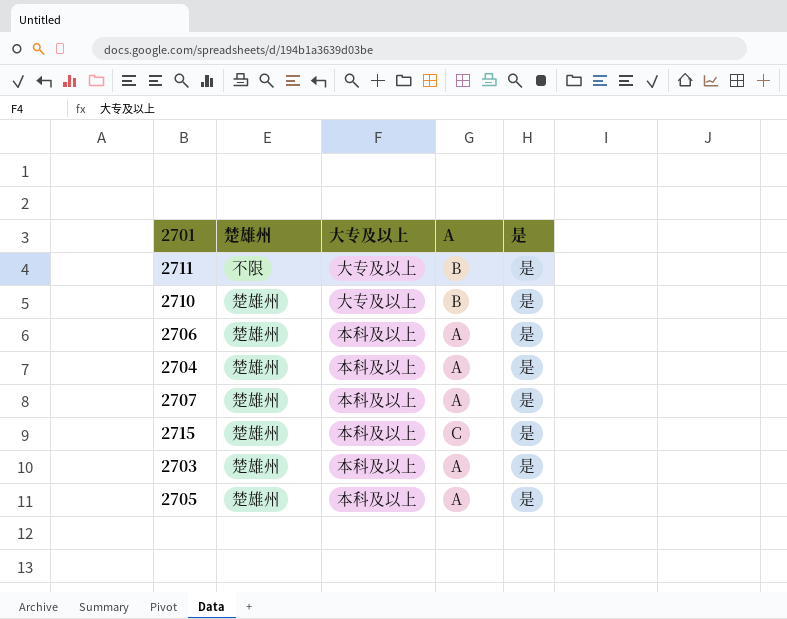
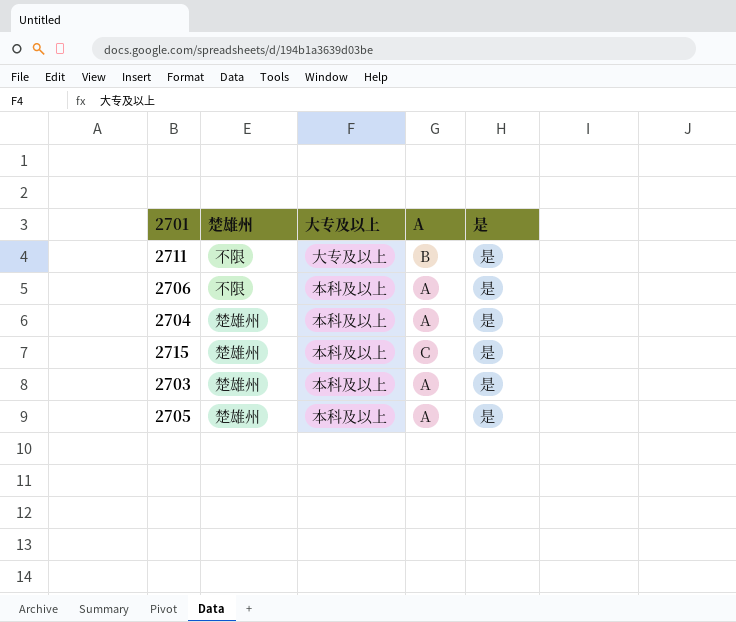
row 2710: 楚雄州 | 大专及以上 | B | 是 -> none
row 2707: 楚雄州 | 本科及以上 | A | 是 -> none
2706 | 楚雄州: 楚雄州 -> 不限

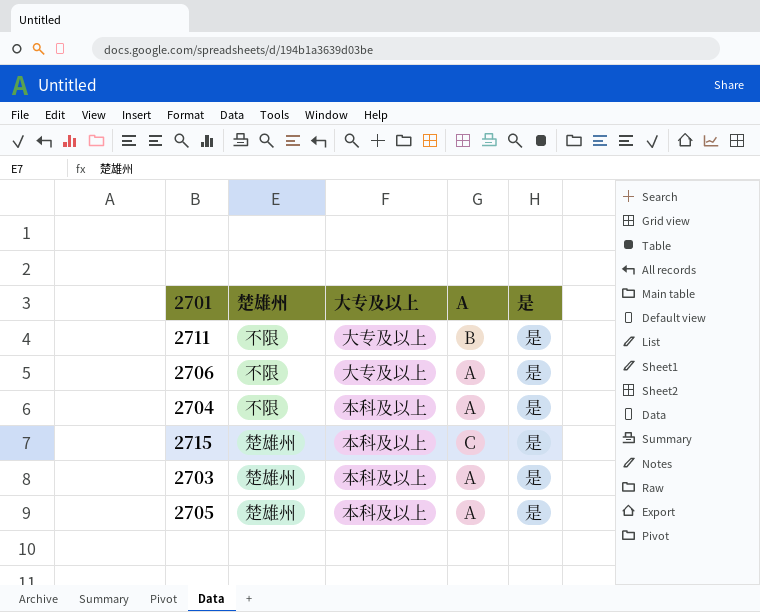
2706 | 大专及以上: 本科及以上 -> 大专及以上
2704 | 楚雄州: 楚雄州 -> 不限

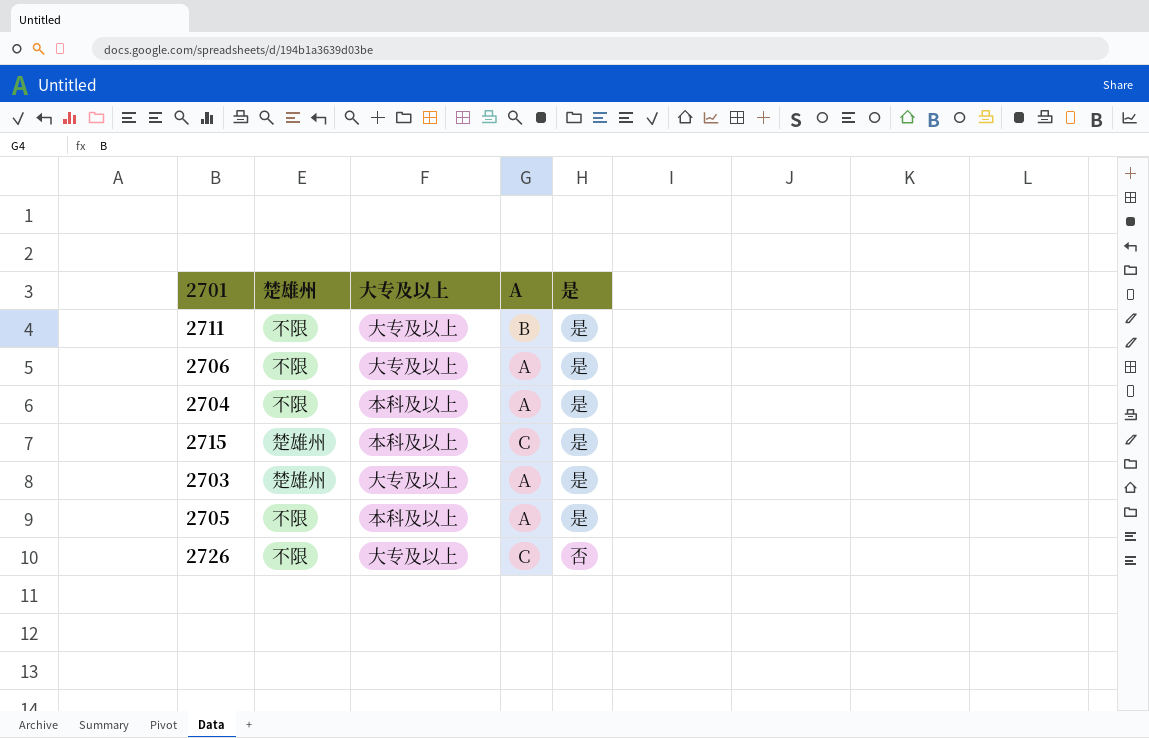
2703 | 大专及以上: 本科及以上 -> 大专及以上
2705 | 楚雄州: 楚雄州 -> 不限
row 2726: none -> 不限 | 大专及以上 | C | 否

